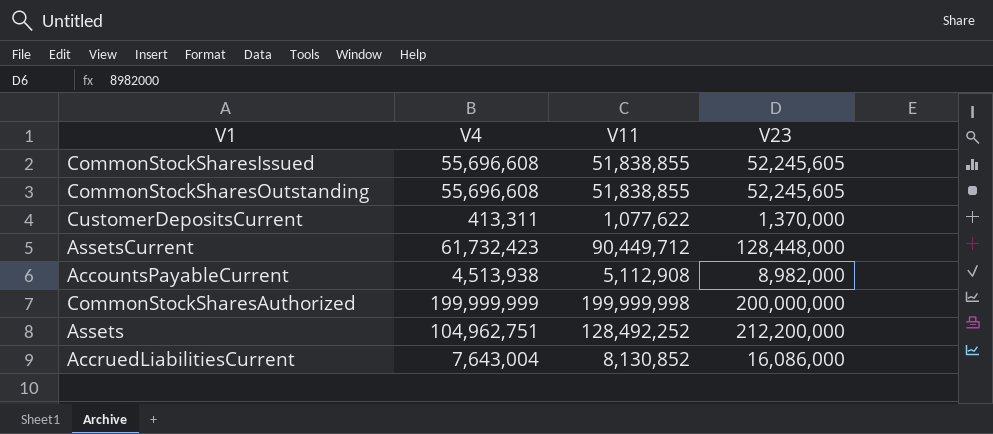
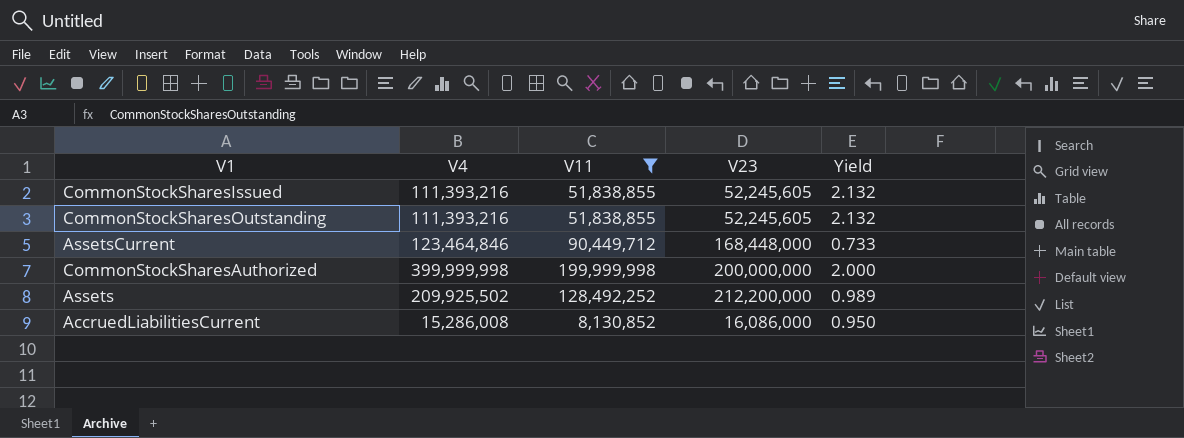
filter: none -> V11 >= 8,130,852
column Yield | formula: none -> [V4] / [V23]
CommonStockSharesIssued | V4: 55,696,608 -> 111,393,216
CommonStockSharesOutstanding | V4: 55,696,608 -> 111,393,216
AssetsCurrent | V4: 61,732,423 -> 123,464,846
AssetsCurrent | V23: 128,448,000 -> 168,448,000
CommonStockSharesAuthorized | V4: 199,999,999 -> 399,999,998
Assets | V4: 104,962,751 -> 209,925,502
AccruedLiabilitiesCurrent | V4: 7,643,004 -> 15,286,008

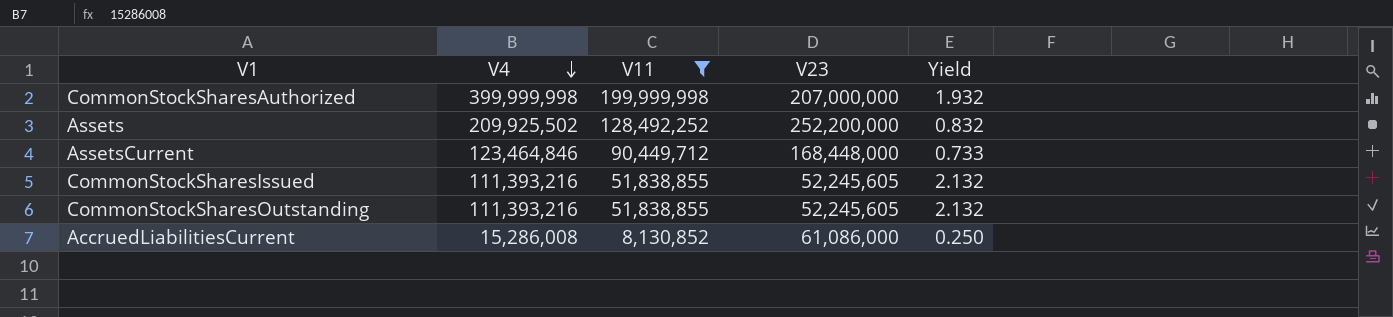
row order: none -> V4 descending
CommonStockSharesAuthorized | V23: 200,000,000 -> 207,000,000
CommonStockSharesAuthorized | Yield: 2.000 -> 1.932
Assets | V23: 212,200,000 -> 252,200,000
Assets | Yield: 0.989 -> 0.832
AccruedLiabilitiesCurrent | V23: 16,086,000 -> 61,086,000
AccruedLiabilitiesCurrent | Yield: 0.950 -> 0.250

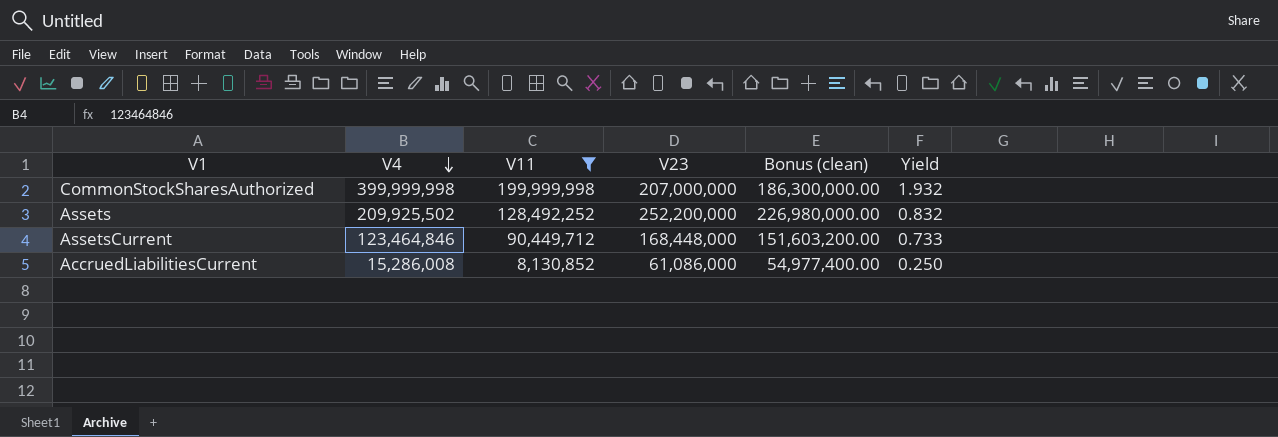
column Bonus (clean) | formula: none -> [V23] * 0.9
row CommonStockSharesIssued: 111,393,216 | 51,838,855 | 52,245,605 | 2.132 -> none
row CommonStockSharesOutstanding: 111,393,216 | 51,838,855 | 52,245,605 | 2.132 -> none

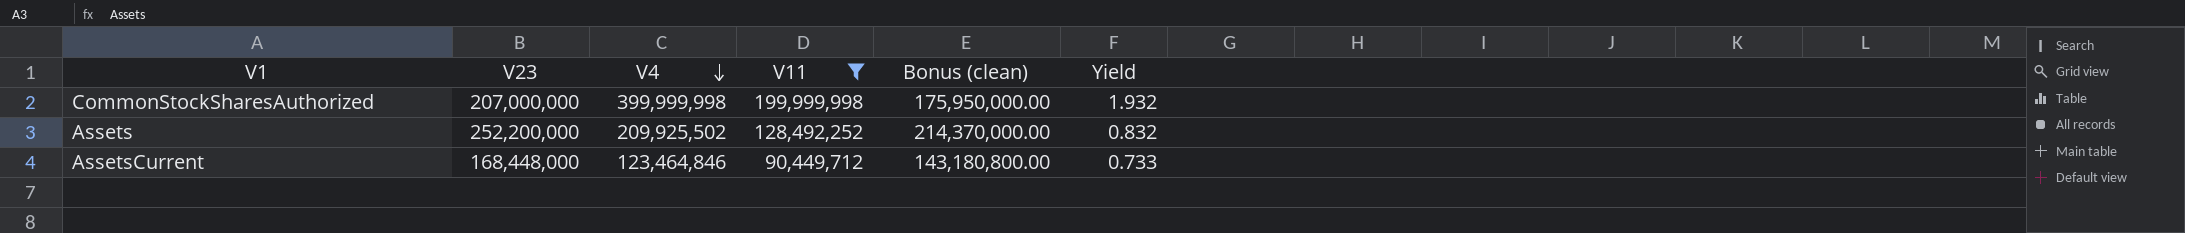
column V23 | position: 4 -> 2
column Bonus (clean) | formula: [V23] * 0.9 -> [V23] * 0.85
row AccruedLiabilitiesCurrent: 15,286,008 | 8,130,852 | 61,086,000 | 54,977,400.00 | 0.250 -> none

